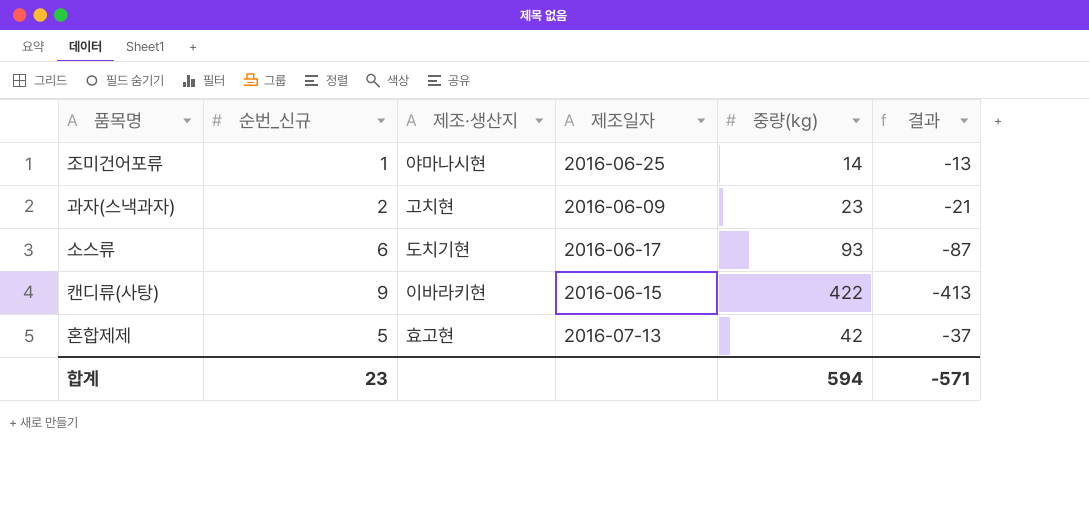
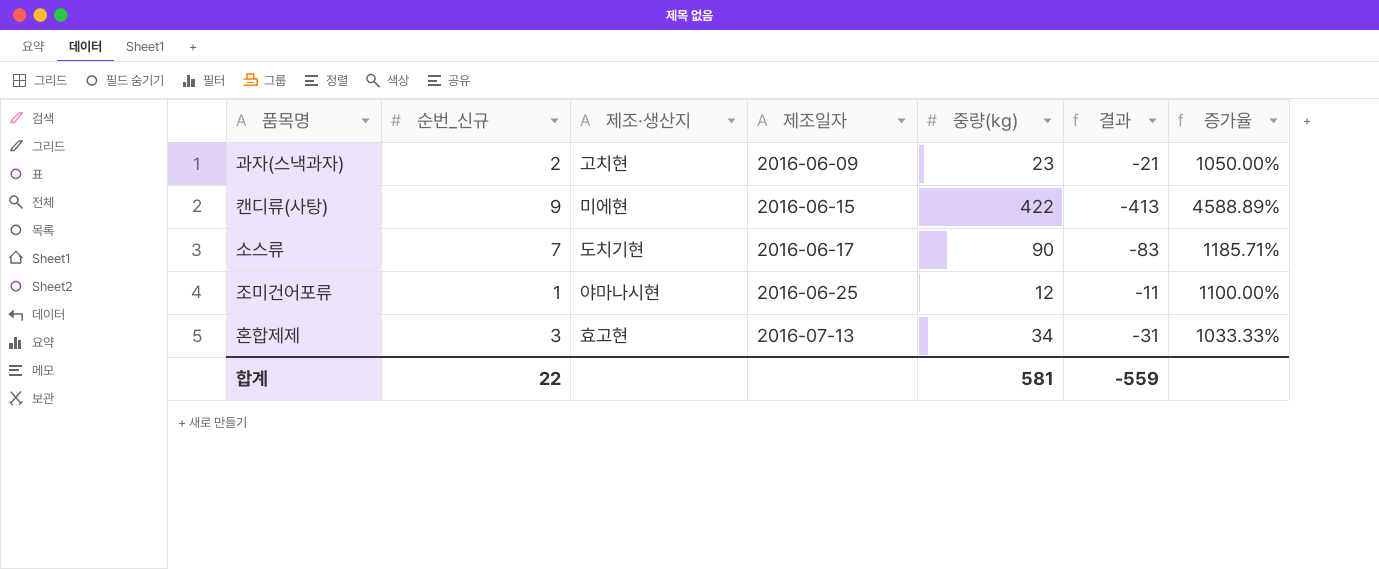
row order: none -> 제조일자 ascending
column 증가율 | formula: none -> ([중량(kg)] - [순번_신규]) / [순번_신규]
캔디류(사탕) | 제조·생산지: 이바라키현 -> 미에현
소스류 | 순번_신규: 6 -> 7
소스류 | 중량(kg): 93 -> 90
소스류 | 결과: -87 -> -83
조미건어포류 | 중량(kg): 14 -> 12
조미건어포류 | 결과: -13 -> -11
혼합제제 | 순번_신규: 5 -> 3
혼합제제 | 중량(kg): 42 -> 34
혼합제제 | 결과: -37 -> -31
합계 | 순번_신규: 23 -> 22
합계 | 중량(kg): 594 -> 581
합계 | 결과: -571 -> -559

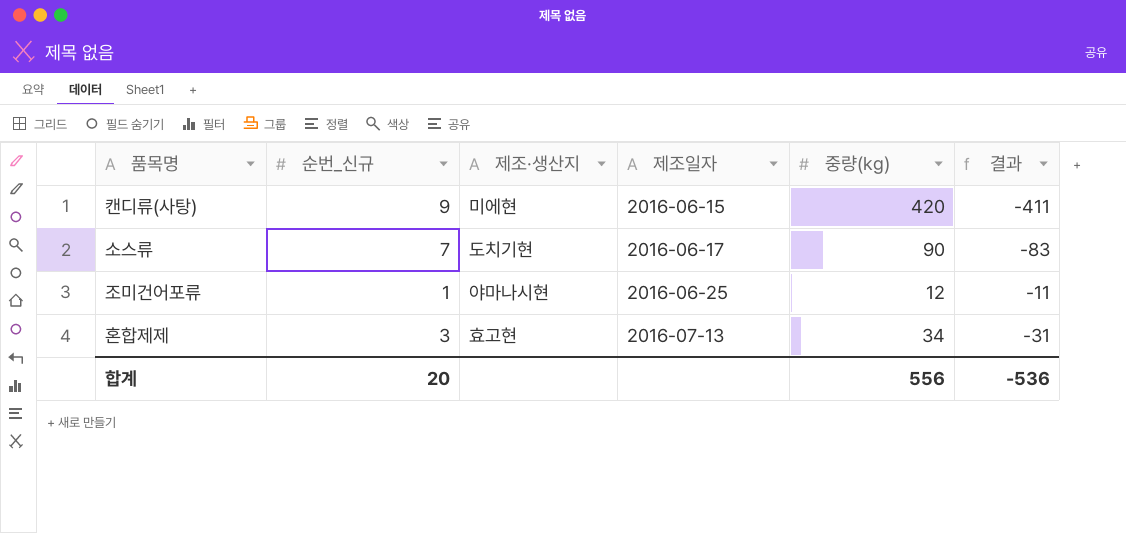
column 증가율 | formula: ([중량(kg)] - [순번_신규]) / [순번_신규] -> none
row 과자(스낵과자): 2 | 고치현 | 2016-06-09 | 23 | -21 | 1050.00% -> none
캔디류(사탕) | 중량(kg): 422 -> 420
캔디류(사탕) | 결과: -413 -> -411
합계 | 순번_신규: 22 -> 20
합계 | 중량(kg): 581 -> 556
합계 | 결과: -559 -> -536

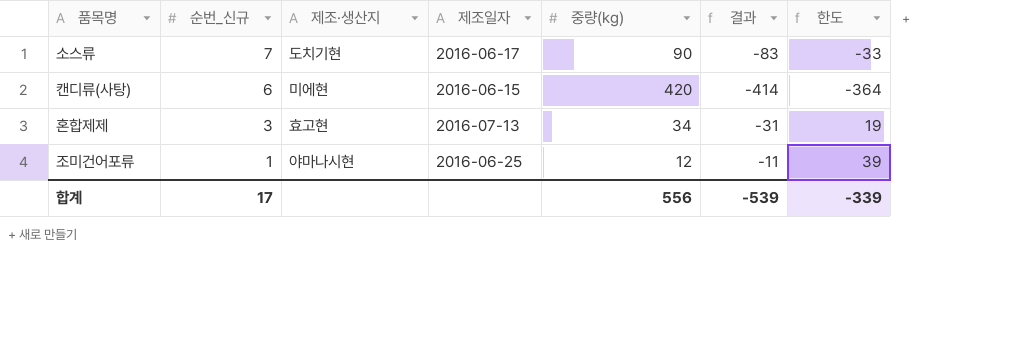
row order: 제조일자 ascending -> 순번_신규 descending
column 한도 | formula: none -> [결과] + 50
캔디류(사탕) | 순번_신규: 9 -> 6
캔디류(사탕) | 결과: -411 -> -414
합계 | 순번_신규: 20 -> 17
합계 | 결과: -536 -> -539

